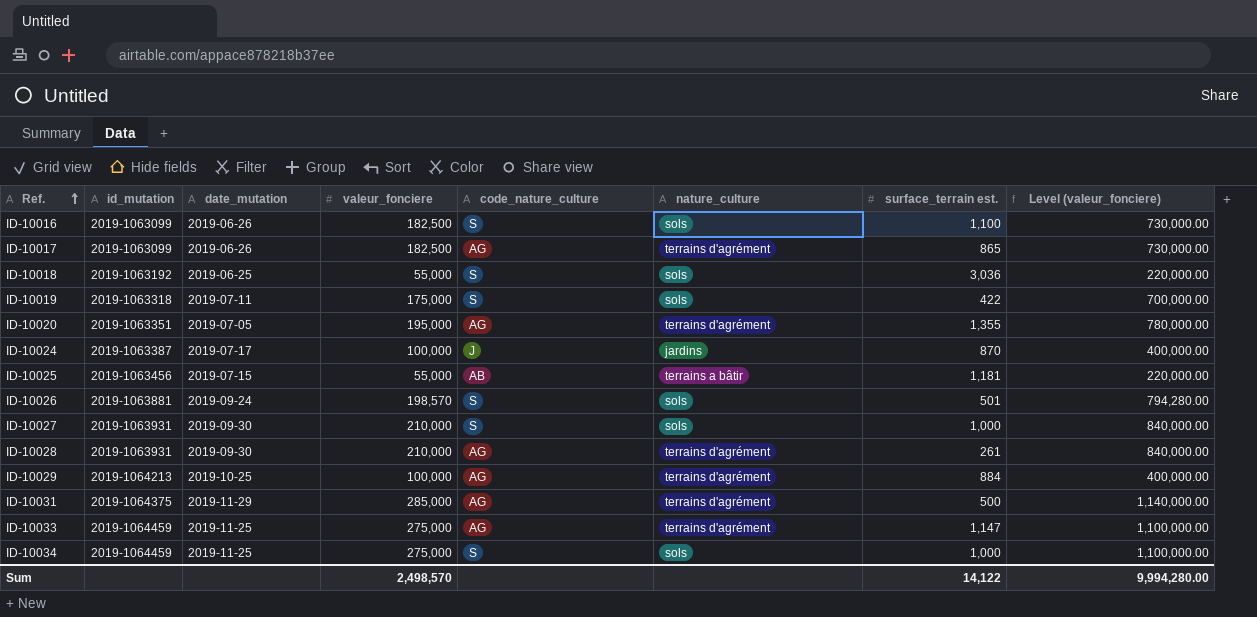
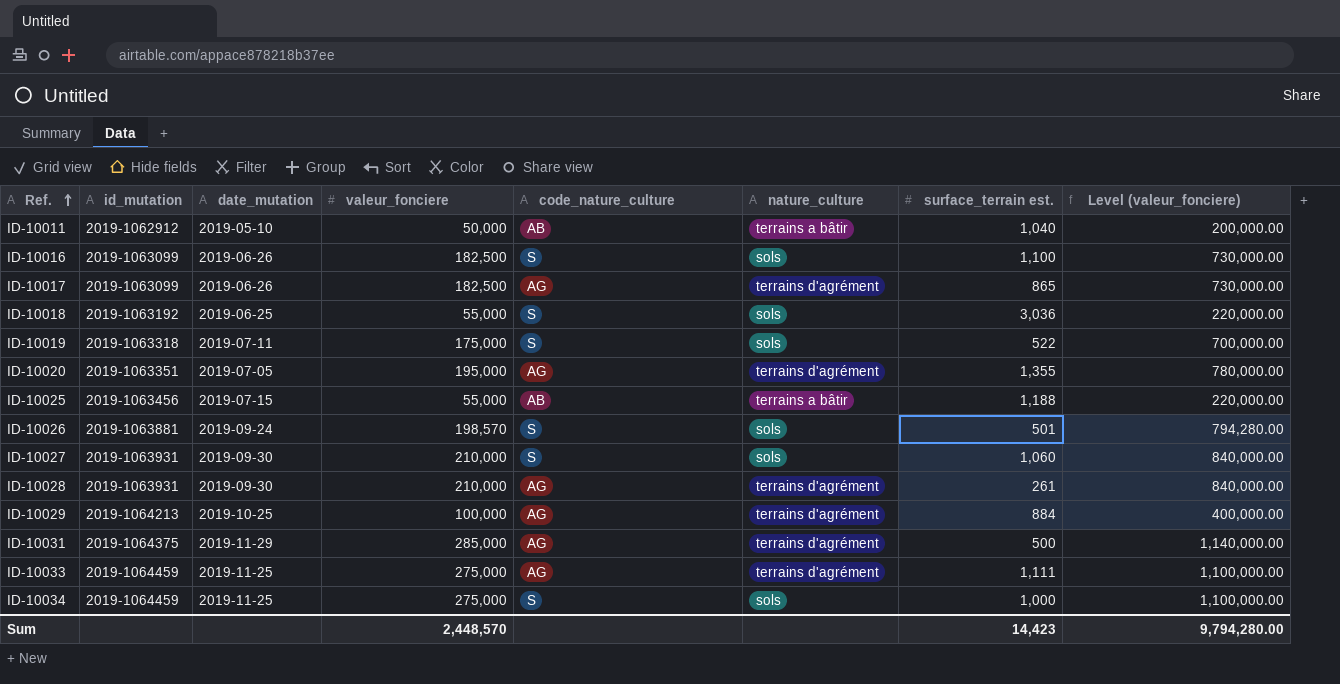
row ID-10024: 2019-1063387 | 2019-07-17 | 100,000 | J | jardins | 870 | 400,000.00 -> none
row ID-10011: none -> 2019-1062912 | 2019-05-10 | 50,000 | AB | terrains a bâtir | 1,040 | 200,000.00
ID-10019 | surface_terrain est.: 422 -> 522
ID-10025 | surface_terrain est.: 1,181 -> 1,188
ID-10027 | surface_terrain est.: 1,000 -> 1,060
ID-10033 | surface_terrain est.: 1,147 -> 1,111
Sum | valeur_fonciere: 2,498,570 -> 2,448,570
Sum | surface_terrain est.: 14,122 -> 14,423
Sum | Level (valeur_fonciere): 9,994,280.00 -> 9,794,280.00

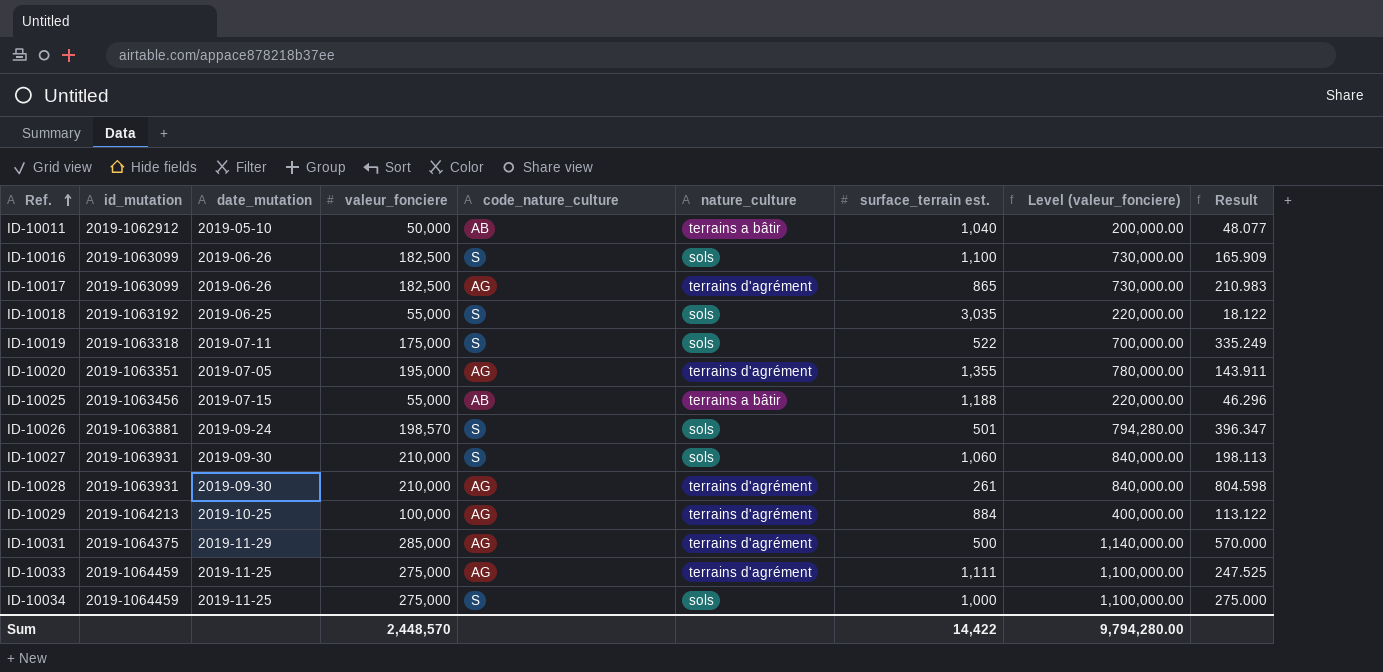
column Result | formula: none -> [valeur_fonciere] / [surface_terrain est.]
ID-10018 | surface_terrain est.: 3,036 -> 3,035
Sum | surface_terrain est.: 14,423 -> 14,422

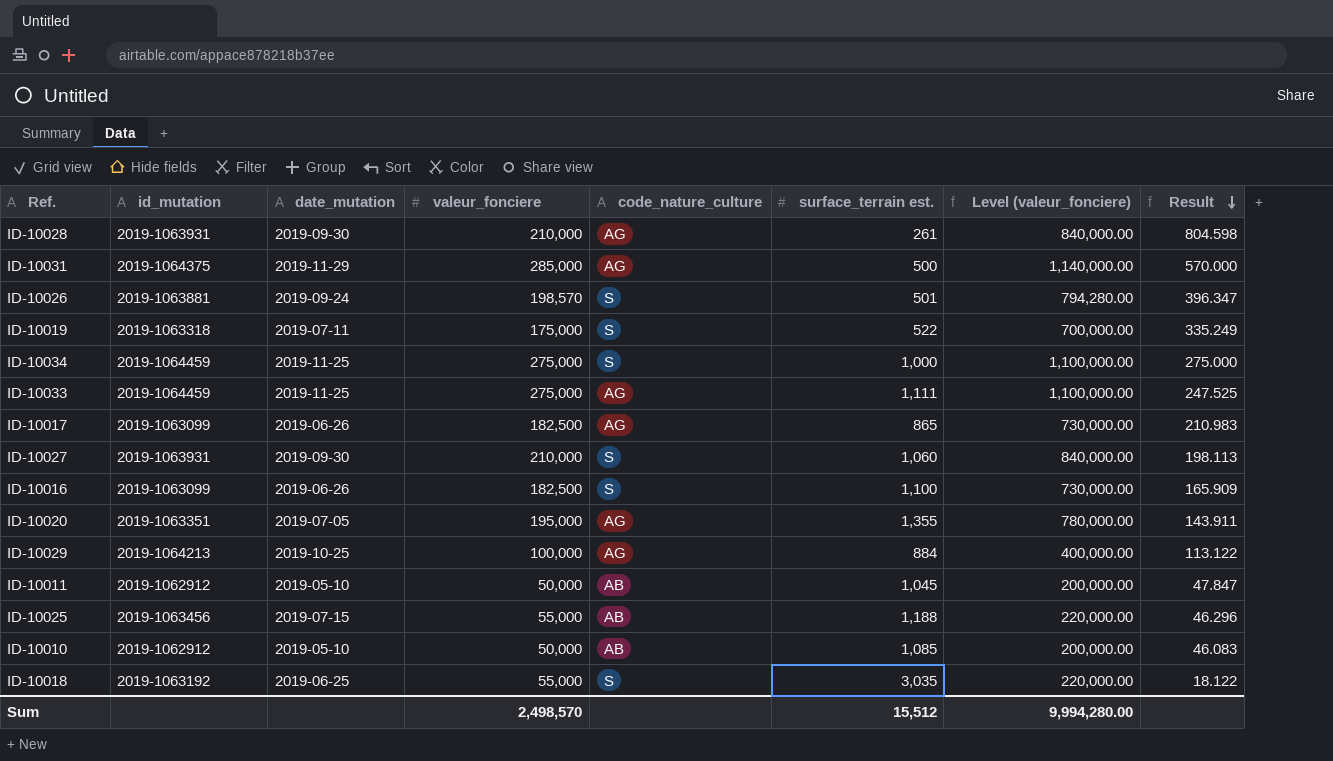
row order: Ref. ascending -> Result descending
column nature_culture | position: 6 -> none
ID-10011 | surface_terrain est.: 1,040 -> 1,045
ID-10011 | Result: 48.077 -> 47.847
row ID-10010: none -> 2019-1062912 | 2019-05-10 | 50,000 | AB | 1,085 | 200,000.00 | 46.083
Sum | valeur_fonciere: 2,448,570 -> 2,498,570
Sum | surface_terrain est.: 14,422 -> 15,512
Sum | Level (valeur_fonciere): 9,794,280.00 -> 9,994,280.00

